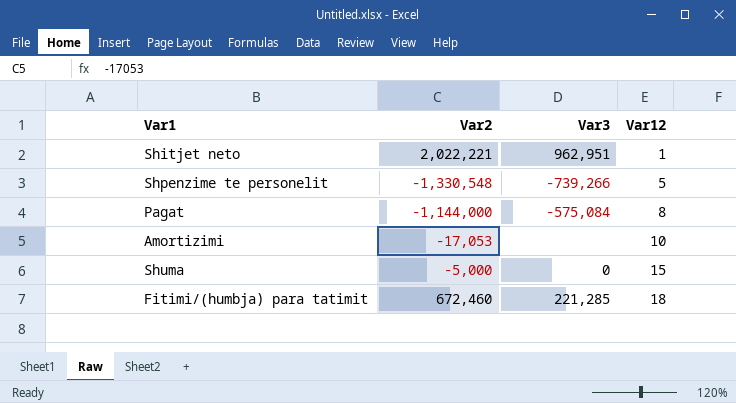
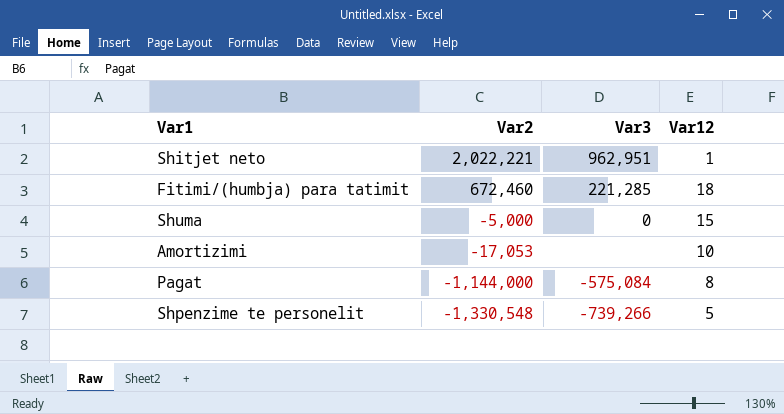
row order: Var12 ascending -> Var2 descending

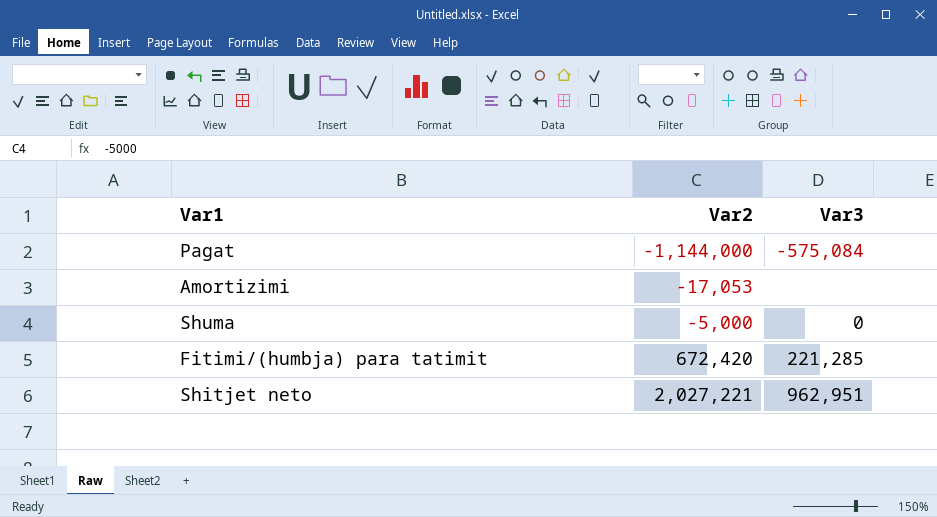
row order: Var2 descending -> Var2 ascending
column Var12 | position: 4 -> none
row Shpenzime te personelit: -1,330,548 | -739,266 | 5 -> none
Fitimi/(humbja) para tatimit | Var2: 672,460 -> 672,420
Shitjet neto | Var2: 2,022,221 -> 2,027,221

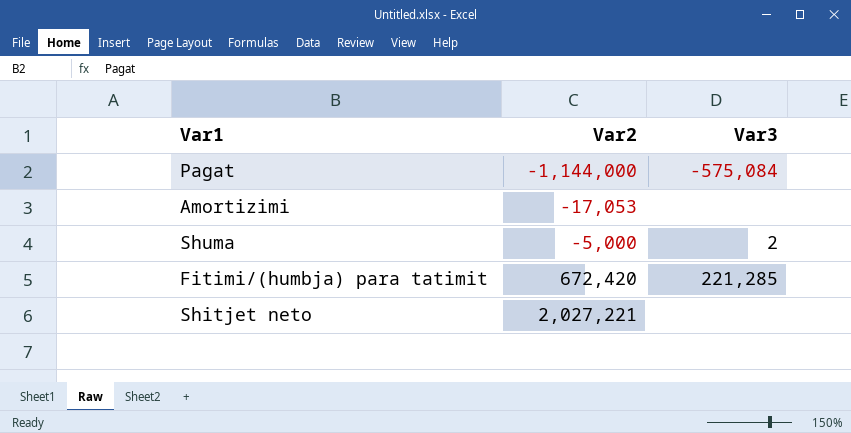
Shuma | Var3: 0 -> 2
Shitjet neto | Var3: 962,951 -> none

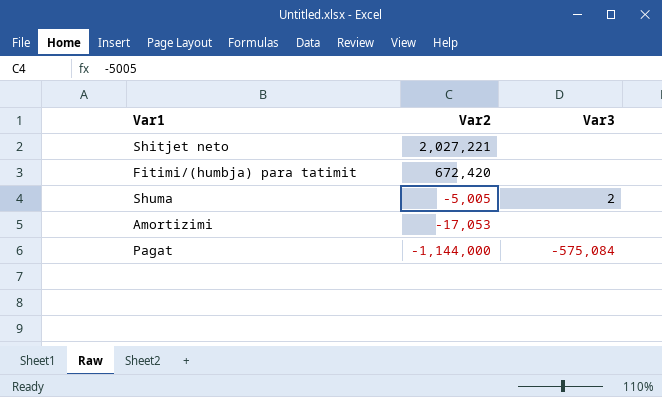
row order: Var2 ascending -> Var2 descending
Fitimi/(humbja) para tatimit | Var3: 221,285 -> none
Shuma | Var2: -5,000 -> -5,005

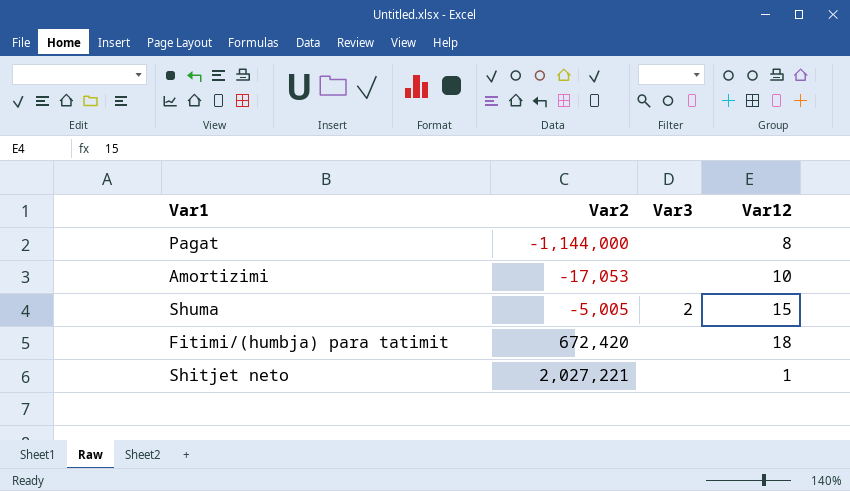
row order: Var2 descending -> Var2 ascending
column Var12 | position: none -> 4
Pagat | Var3: -575,084 -> none

